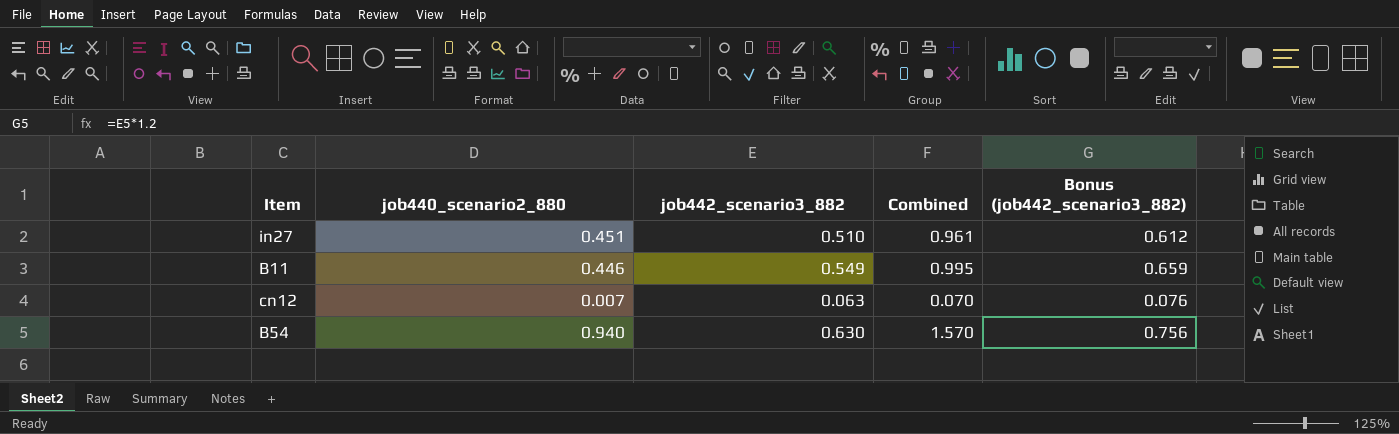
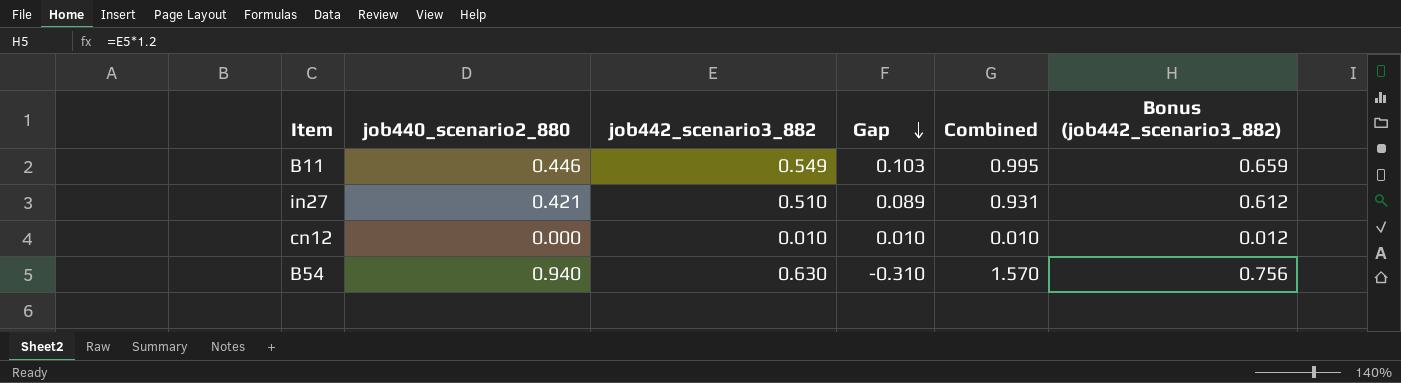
row order: none -> Gap descending
column Gap | formula: none -> [job442_scenario3_882] - [job440_scenario2_880]
in27 | job440_scenario2_880: 0.451 -> 0.421
in27 | Combined: 0.961 -> 0.931
cn12 | job440_scenario2_880: 0.007 -> 0.000
cn12 | job442_scenario3_882: 0.063 -> 0.010
cn12 | Combined: 0.070 -> 0.010
cn12 | Bonus (job442_scenario3_882): 0.076 -> 0.012

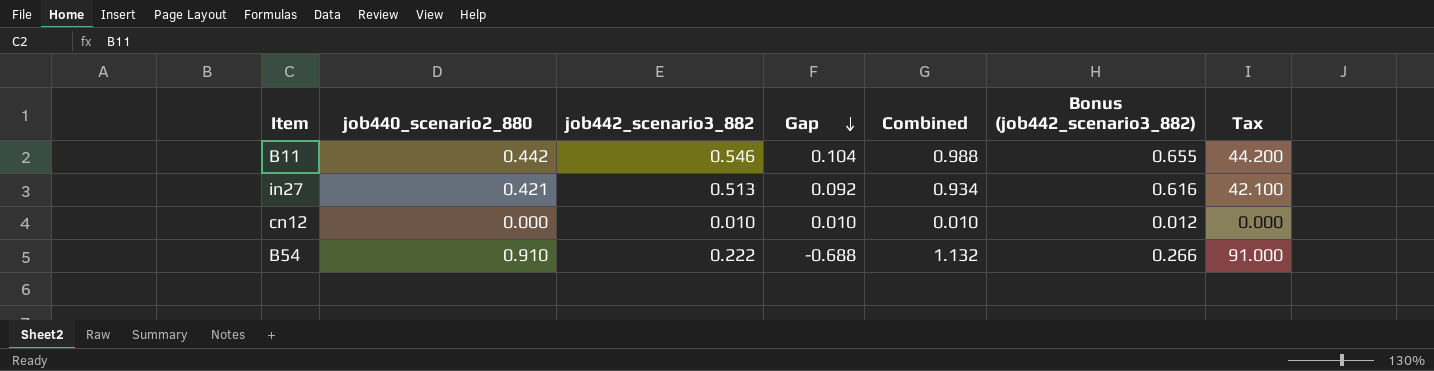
column Tax | formula: none -> [job440_scenario2_880] * 100
B11 | job440_scenario2_880: 0.446 -> 0.442
B11 | job442_scenario3_882: 0.549 -> 0.546
B11 | Gap: 0.103 -> 0.104
B11 | Combined: 0.995 -> 0.988
B11 | Bonus (job442_scenario3_882): 0.659 -> 0.655
in27 | job442_scenario3_882: 0.510 -> 0.513
in27 | Gap: 0.089 -> 0.092
in27 | Combined: 0.931 -> 0.934
in27 | Bonus (job442_scenario3_882): 0.612 -> 0.616
B54 | job440_scenario2_880: 0.940 -> 0.910
B54 | job442_scenario3_882: 0.630 -> 0.222
B54 | Gap: -0.310 -> -0.688
B54 | Combined: 1.570 -> 1.132
B54 | Bonus (job442_scenario3_882): 0.756 -> 0.266

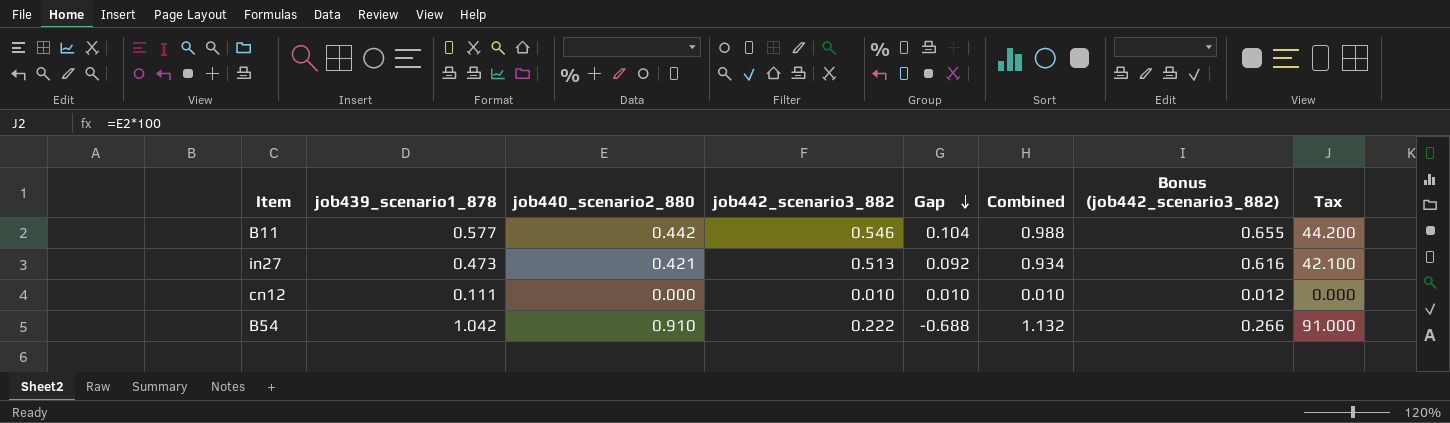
column job439_scenario1_878 | position: none -> 2

